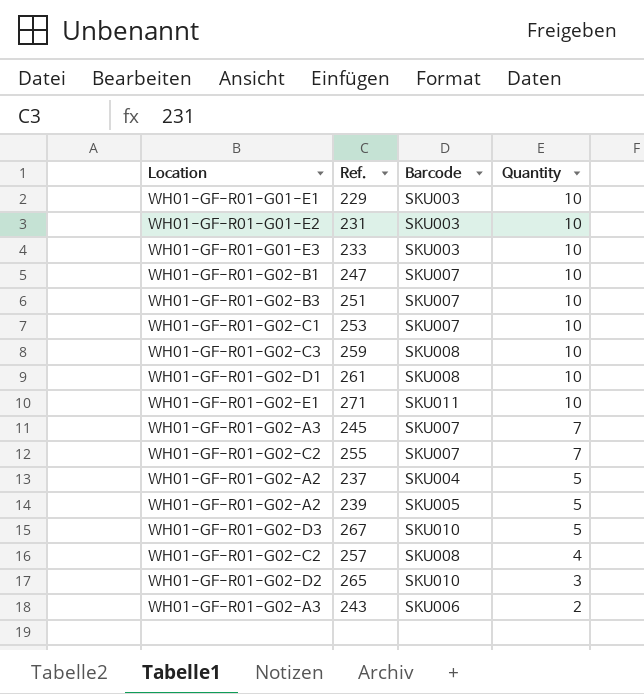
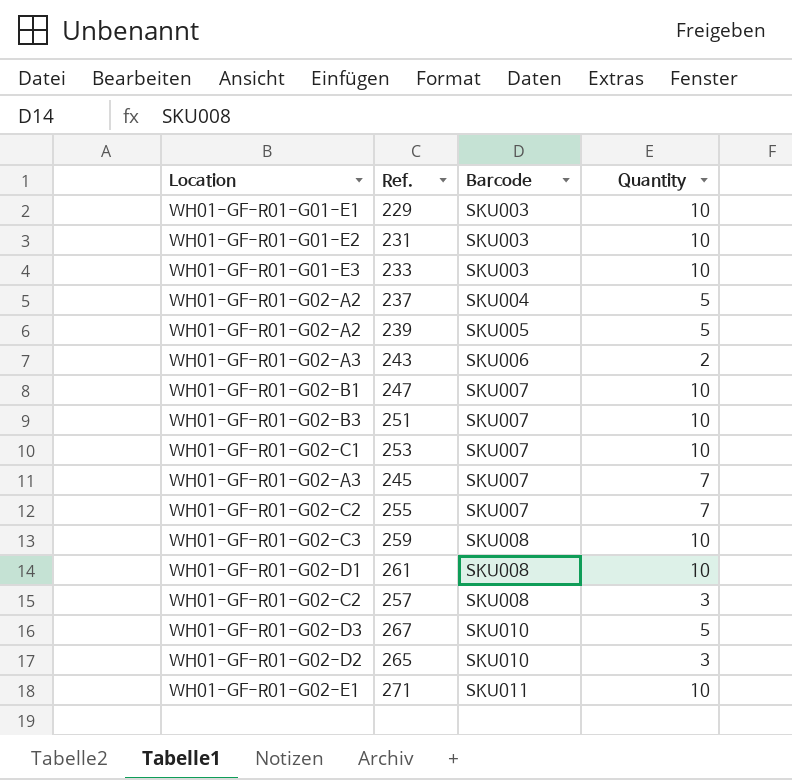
row order: Quantity descending -> Barcode ascending
257 | Quantity: 4 -> 3

